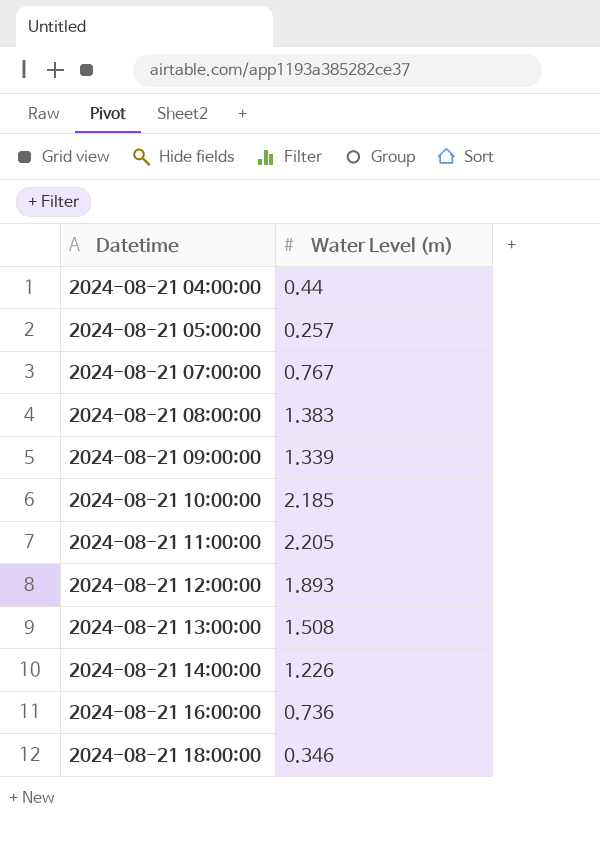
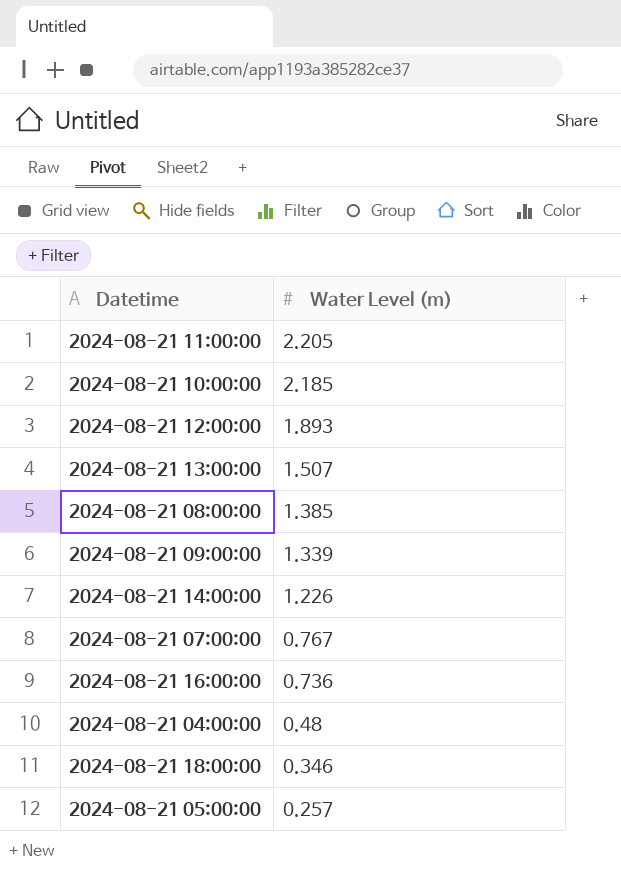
row order: Datetime ascending -> Water Level (m) descending
2024-08-21 13:00:00 | Water Level (m): 1.508 -> 1.507
2024-08-21 08:00:00 | Water Level (m): 1.383 -> 1.385
2024-08-21 04:00:00 | Water Level (m): 0.44 -> 0.48

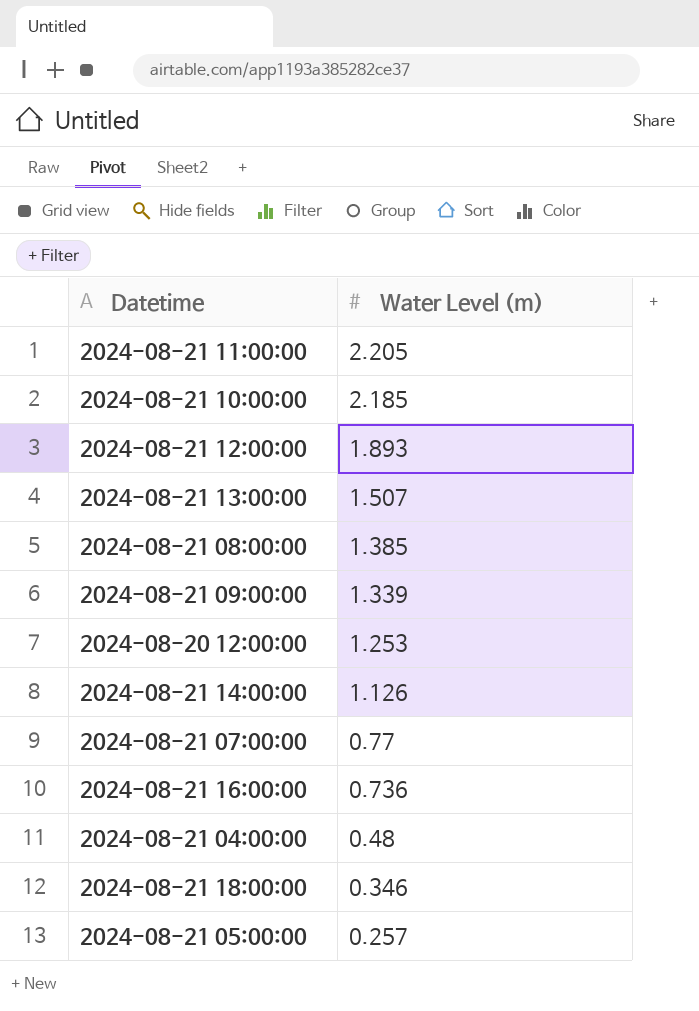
row 2024-08-20 12:00:00: none -> 1.253
2024-08-21 14:00:00 | Water Level (m): 1.226 -> 1.126
2024-08-21 07:00:00 | Water Level (m): 0.767 -> 0.77

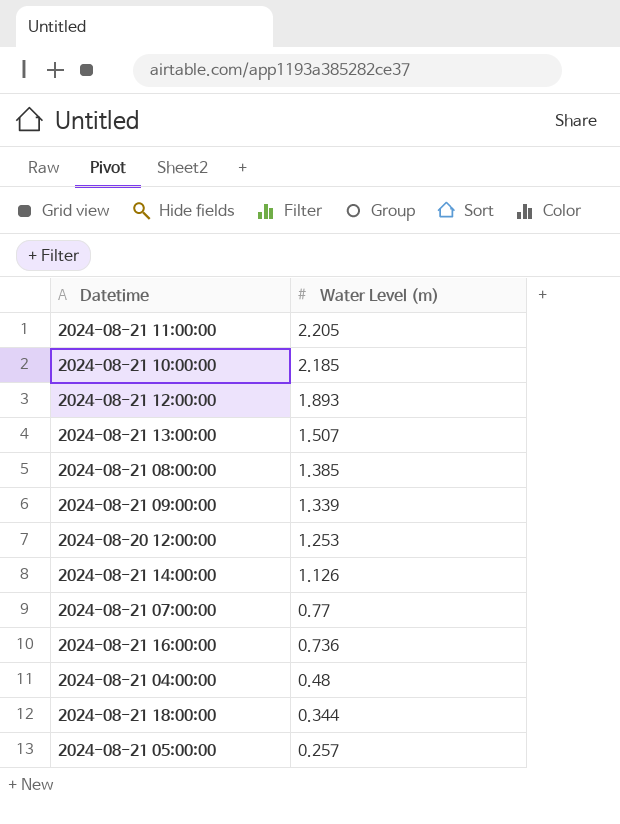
2024-08-21 18:00:00 | Water Level (m): 0.346 -> 0.344

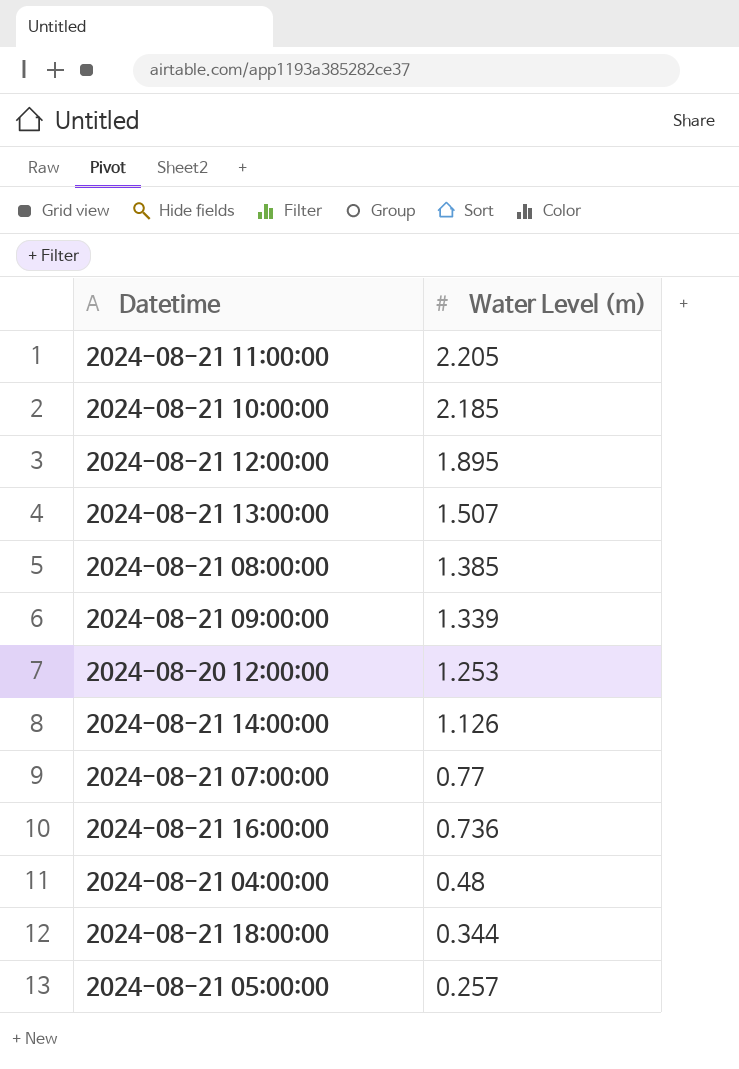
2024-08-21 12:00:00 | Water Level (m): 1.893 -> 1.895

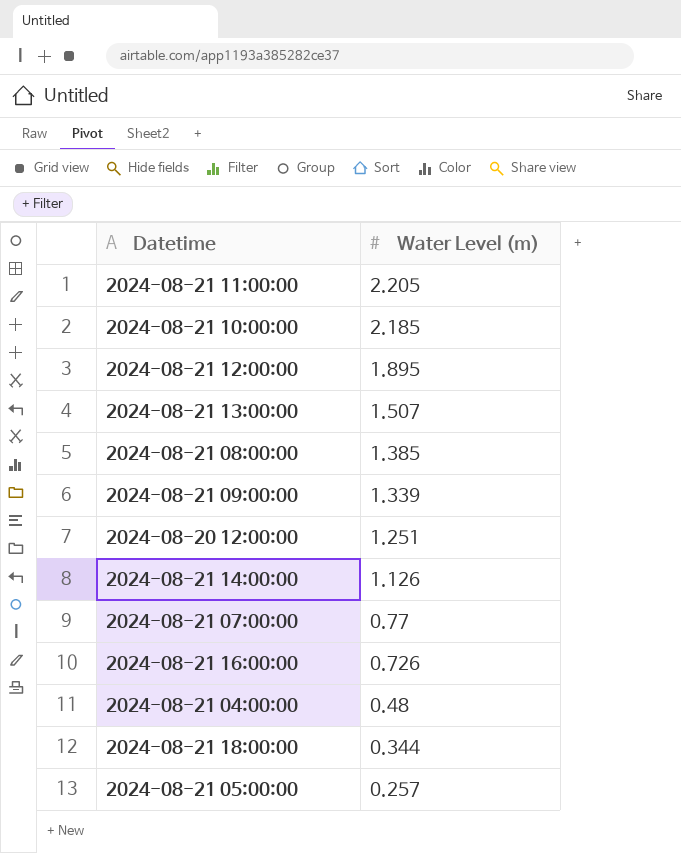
2024-08-20 12:00:00 | Water Level (m): 1.253 -> 1.251
2024-08-21 16:00:00 | Water Level (m): 0.736 -> 0.726

